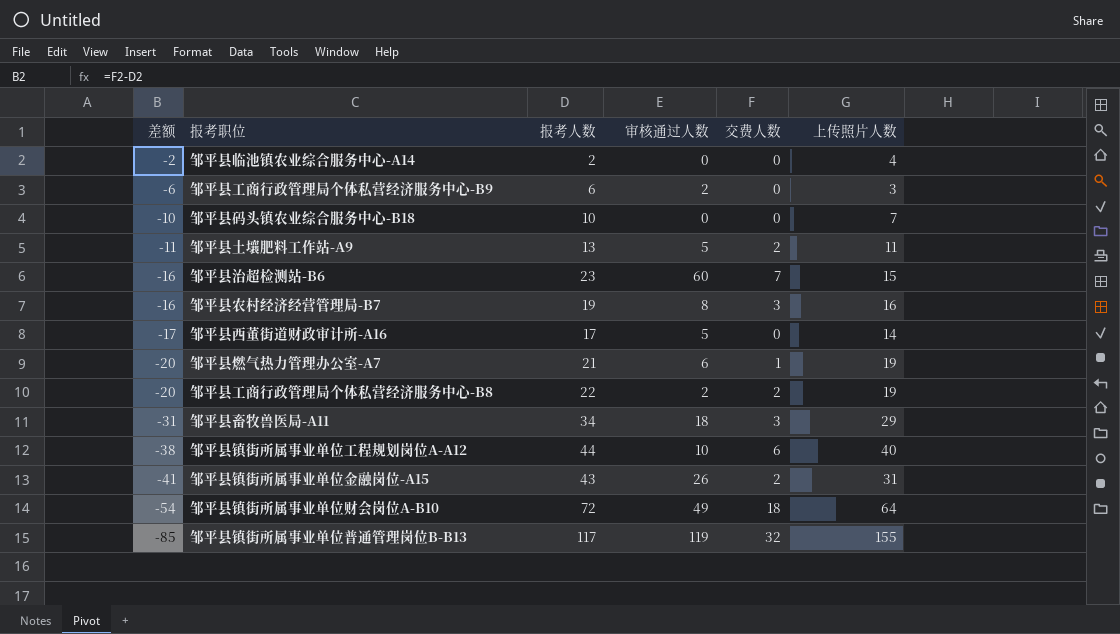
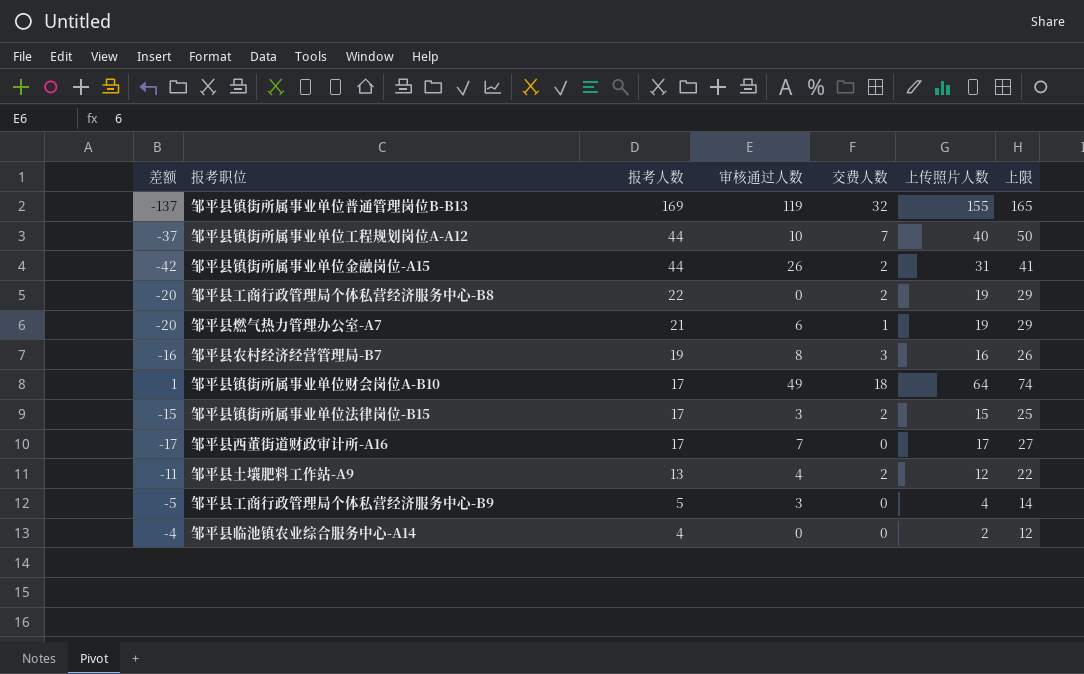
row order: 差额 descending -> 报考人数 descending
column 上限 | formula: none -> [上传照片人数] + 10
row 邹平县码头镇农业综合服务中心-B18: -10 | 10 | 0 | 0 | 7 -> none
row 邹平县治超检测站-B6: -16 | 23 | 60 | 7 | 15 -> none
row 邹平县畜牧兽医局-A11: -31 | 34 | 18 | 3 | 29 -> none
邹平县镇街所属事业单位普通管理岗位B-B13 | 差额: -85 -> -137
邹平县镇街所属事业单位普通管理岗位B-B13 | 报考人数: 117 -> 169
邹平县镇街所属事业单位工程规划岗位A-A12 | 差额: -38 -> -37
邹平县镇街所属事业单位工程规划岗位A-A12 | 交费人数: 6 -> 7
邹平县镇街所属事业单位金融岗位-A15 | 差额: -41 -> -42
邹平县镇街所属事业单位金融岗位-A15 | 报考人数: 43 -> 44
邹平县工商行政管理局个体私营经济服务中心-B8 | 审核通过人数: 2 -> 0
邹平县镇街所属事业单位财会岗位A-B10 | 差额: -54 -> 1
邹平县镇街所属事业单位财会岗位A-B10 | 报考人数: 72 -> 17
row 邹平县镇街所属事业单位法律岗位-B15: none -> -15 | 17 | 3 | 2 | 15 | 25
邹平县西董街道财政审计所-A16 | 审核通过人数: 5 -> 7
邹平县西董街道财政审计所-A16 | 上传照片人数: 14 -> 17
邹平县土壤肥料工作站-A9 | 审核通过人数: 5 -> 4
邹平县土壤肥料工作站-A9 | 上传照片人数: 11 -> 12
邹平县工商行政管理局个体私营经济服务中心-B9 | 差额: -6 -> -5
邹平县工商行政管理局个体私营经济服务中心-B9 | 报考人数: 6 -> 5
邹平县工商行政管理局个体私营经济服务中心-B9 | 审核通过人数: 2 -> 3
邹平县工商行政管理局个体私营经济服务中心-B9 | 上传照片人数: 3 -> 4
邹平县临池镇农业综合服务中心-A14 | 差额: -2 -> -4
邹平县临池镇农业综合服务中心-A14 | 报考人数: 2 -> 4
邹平县临池镇农业综合服务中心-A14 | 上传照片人数: 4 -> 2

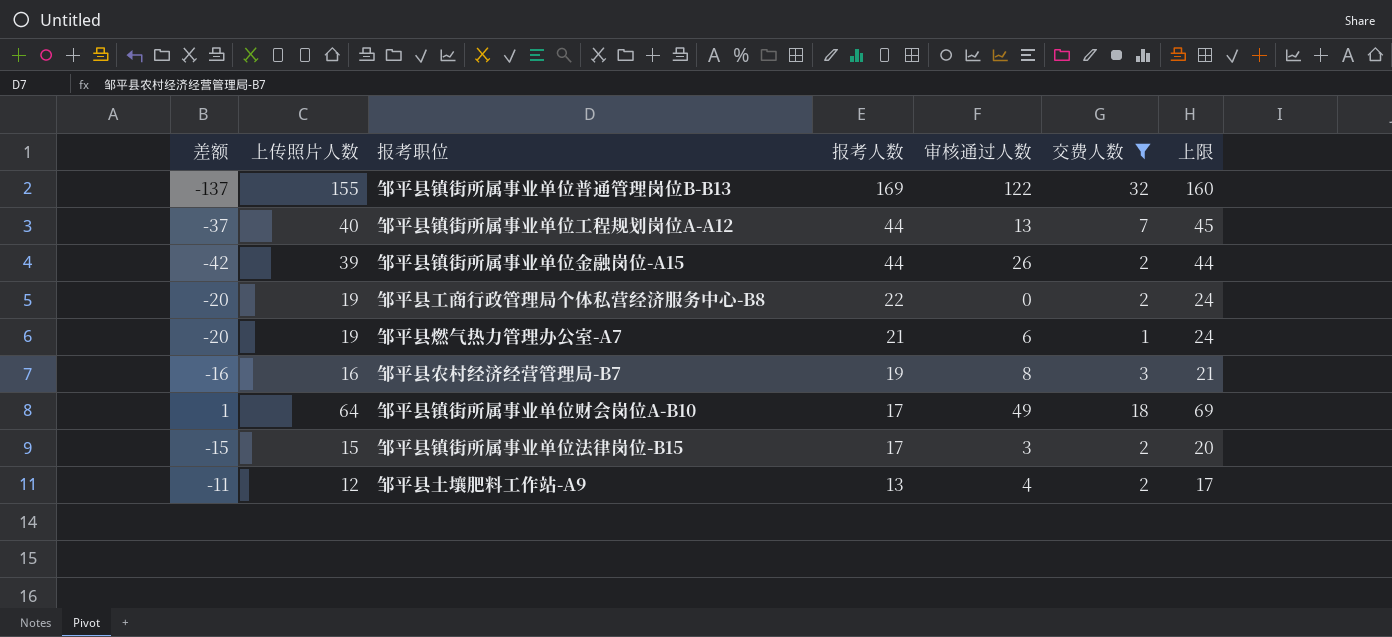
filter: none -> 交费人数 != 0
column 上传照片人数 | position: 6 -> 2
column 上限 | formula: [上传照片人数] + 10 -> [上传照片人数] + 5
邹平县镇街所属事业单位普通管理岗位B-B13 | 审核通过人数: 119 -> 122
邹平县镇街所属事业单位工程规划岗位A-A12 | 审核通过人数: 10 -> 13
邹平县镇街所属事业单位金融岗位-A15 | 上传照片人数: 31 -> 39

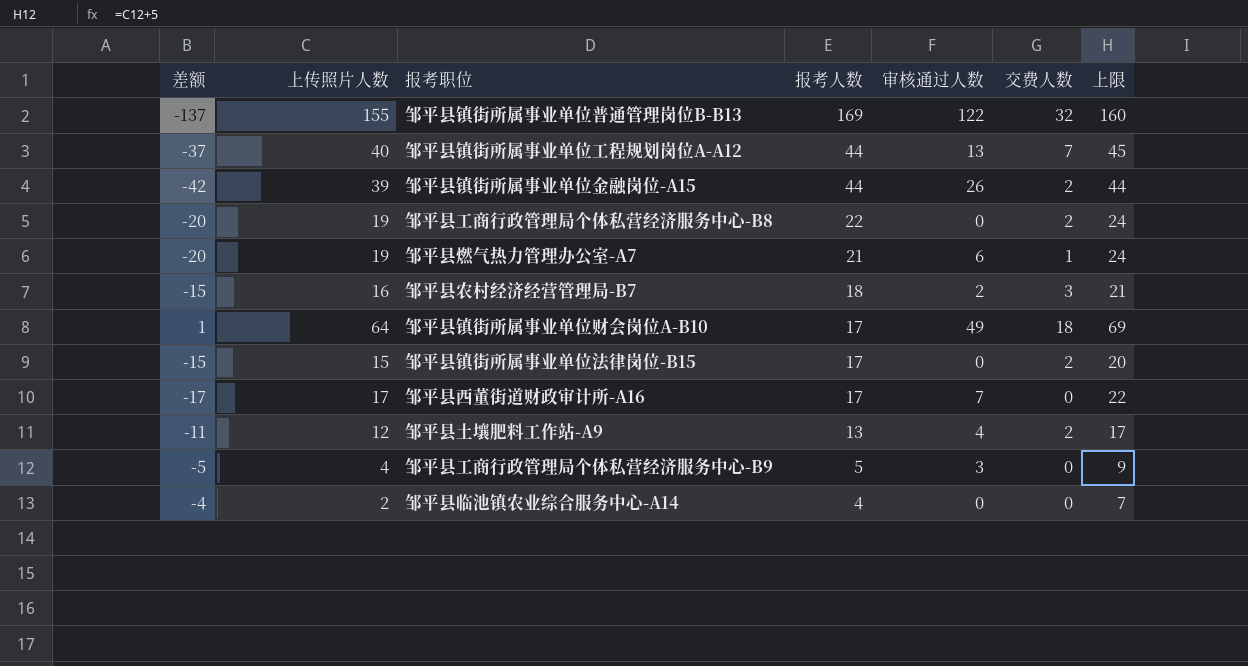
filter: 交费人数 != 0 -> none
邹平县农村经济经营管理局-B7 | 差额: -16 -> -15
邹平县农村经济经营管理局-B7 | 报考人数: 19 -> 18
邹平县农村经济经营管理局-B7 | 审核通过人数: 8 -> 2
邹平县镇街所属事业单位法律岗位-B15 | 审核通过人数: 3 -> 0

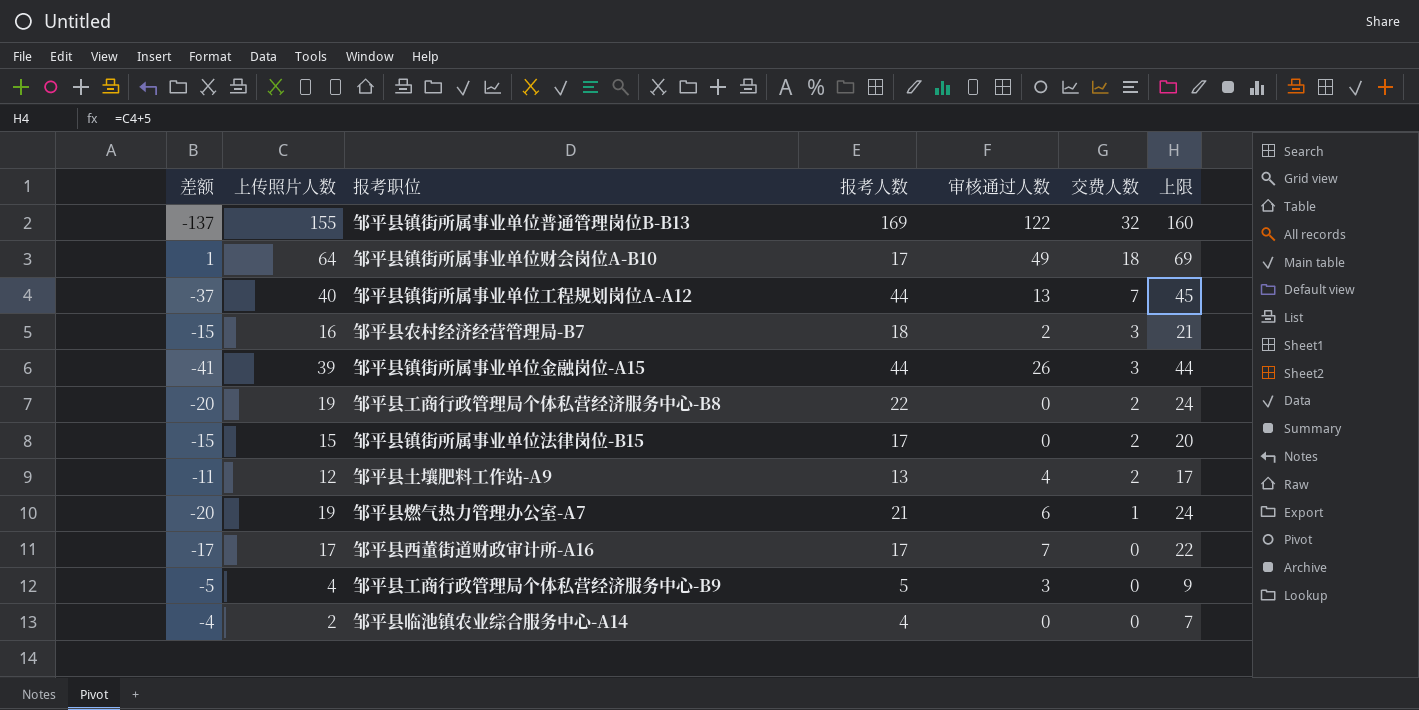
row order: 报考人数 descending -> 交费人数 descending
邹平县镇街所属事业单位金融岗位-A15 | 差额: -42 -> -41
邹平县镇街所属事业单位金融岗位-A15 | 交费人数: 2 -> 3

